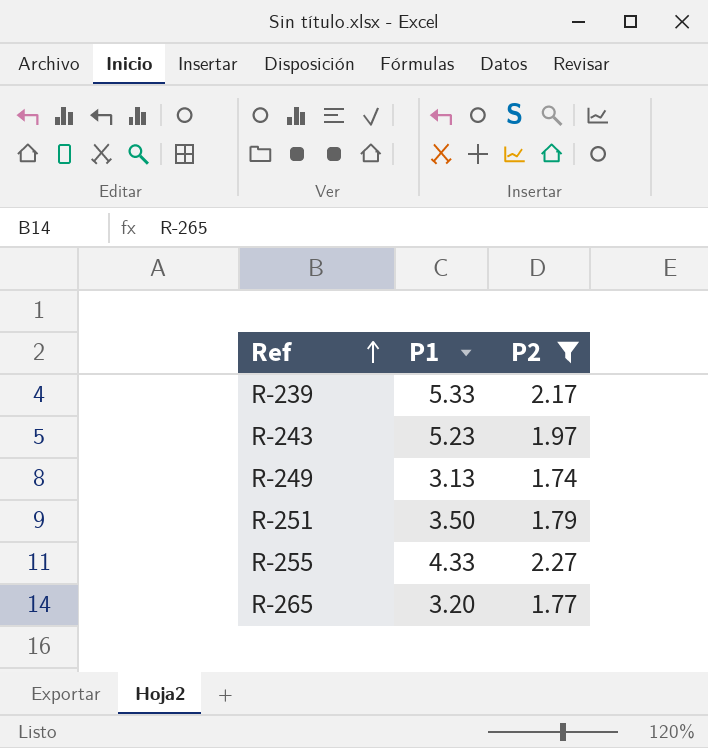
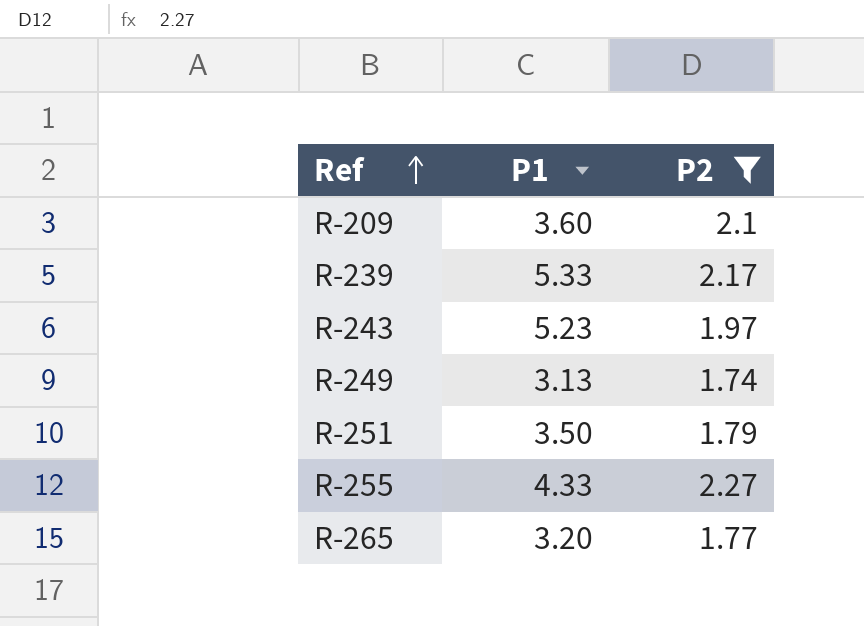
row R-209: none -> 3.60 | 2.1

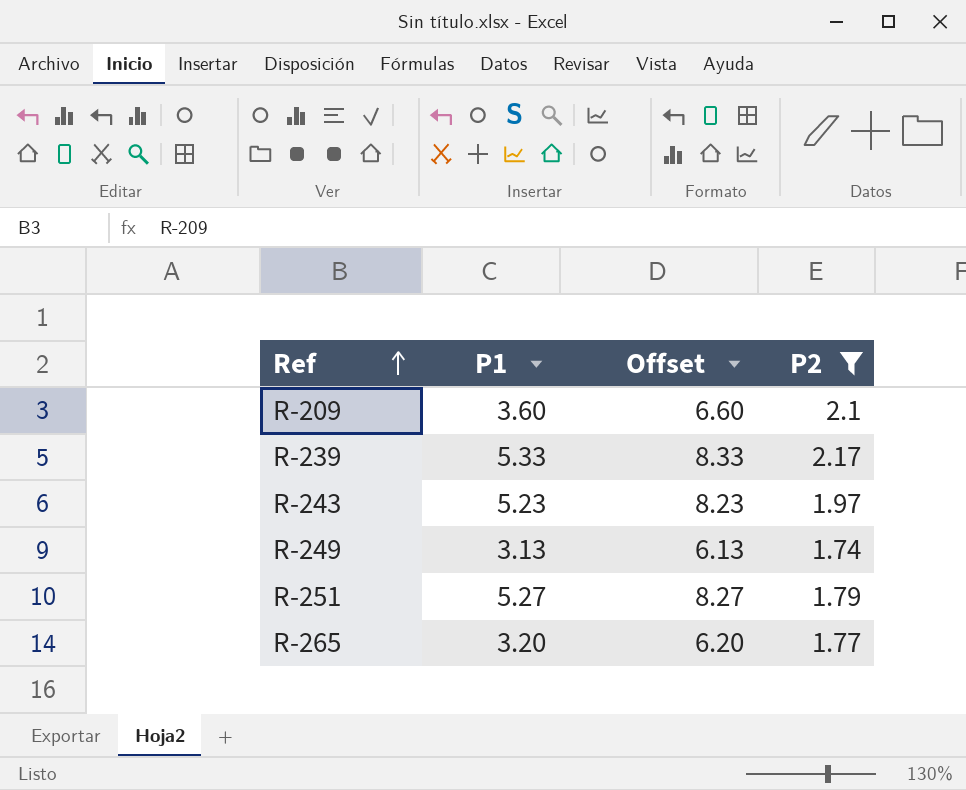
column Offset | formula: none -> [P1] + 3
row R-255: 4.33 | 2.27 -> none
R-251 | P1: 3.50 -> 5.27

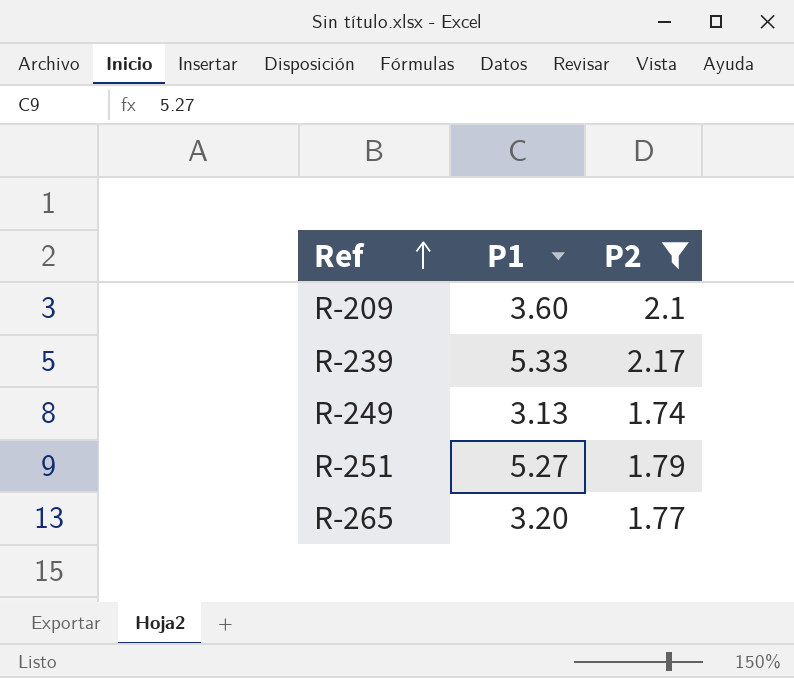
column Offset | formula: [P1] + 3 -> none
row R-243: 5.23 | 8.23 | 1.97 -> none

